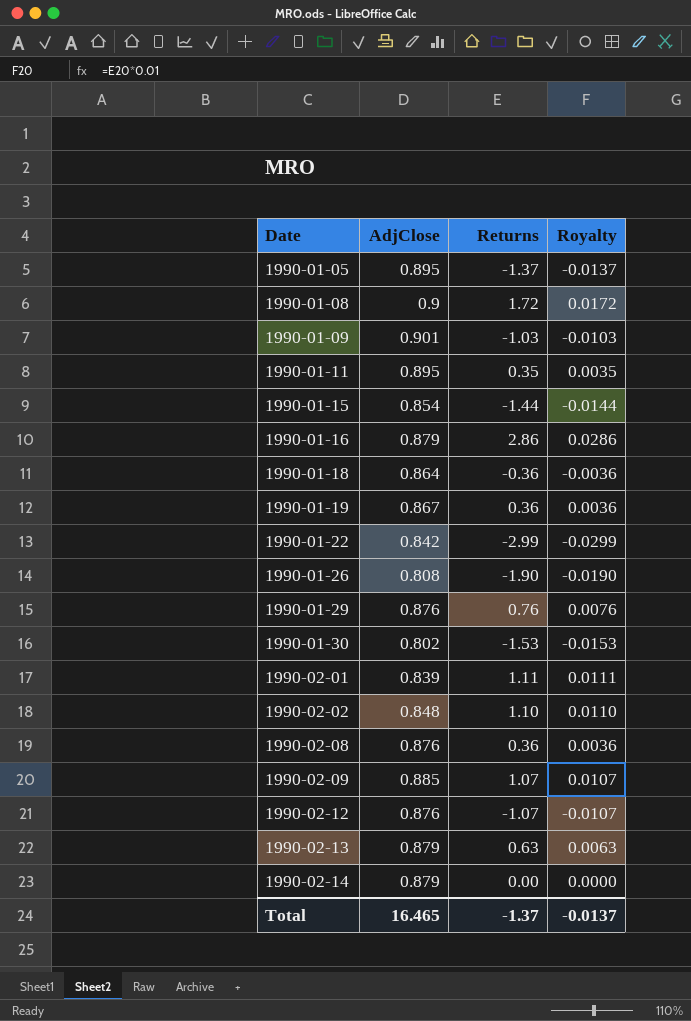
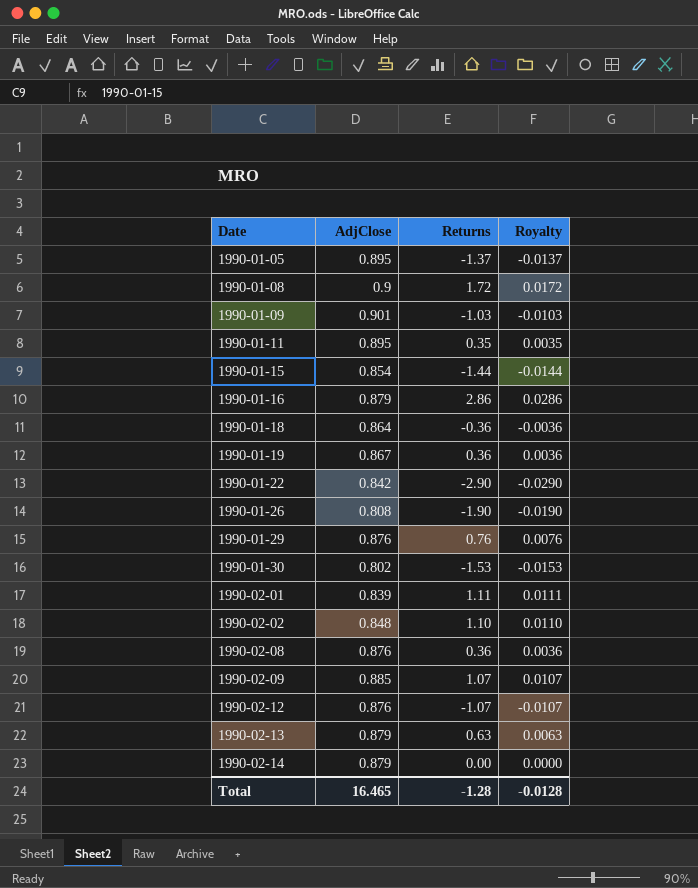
1990-01-22 | Returns: -2.99 -> -2.90
1990-01-22 | Royalty: -0.0299 -> -0.0290
Total | Returns: -1.37 -> -1.28
Total | Royalty: -0.0137 -> -0.0128

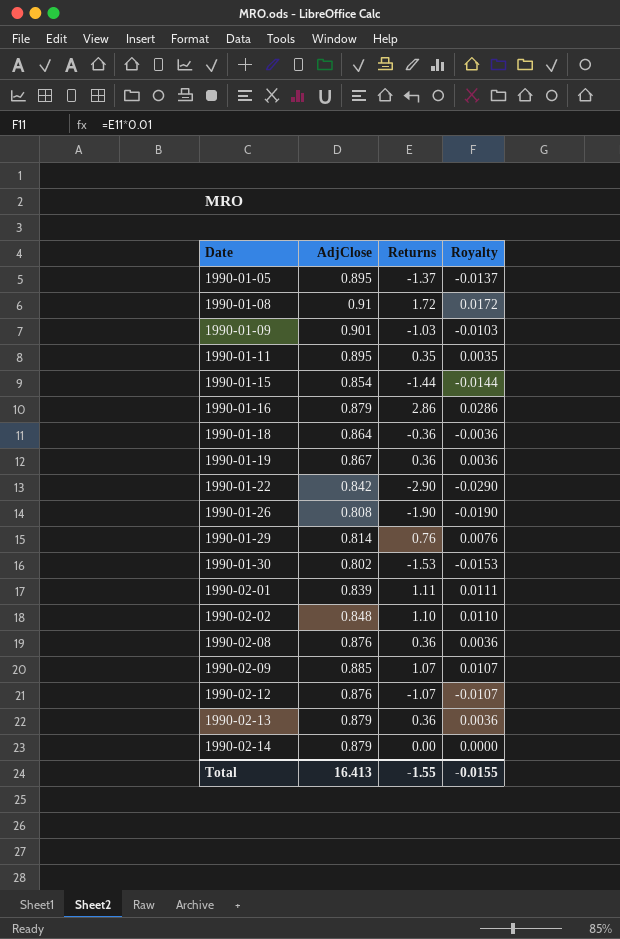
1990-01-08 | AdjClose: 0.9 -> 0.91
1990-01-29 | AdjClose: 0.876 -> 0.814
1990-02-13 | Returns: 0.63 -> 0.36
1990-02-13 | Royalty: 0.0063 -> 0.0036
Total | AdjClose: 16.465 -> 16.413
Total | Returns: -1.28 -> -1.55
Total | Royalty: -0.0128 -> -0.0155

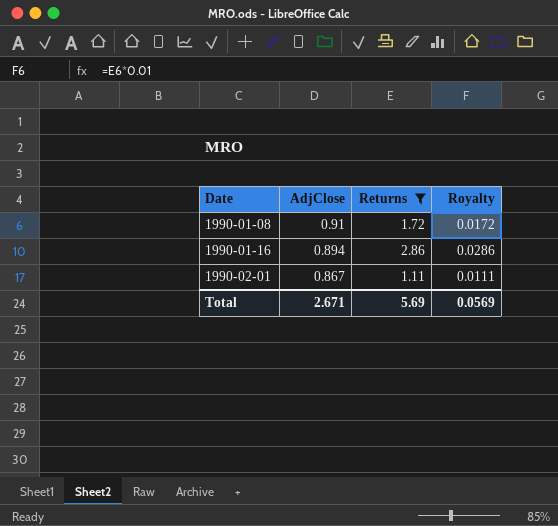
filter: none -> Returns >= 1.11
1990-01-16 | AdjClose: 0.879 -> 0.894
1990-02-01 | AdjClose: 0.839 -> 0.867
Total | AdjClose: 16.413 -> 2.671
Total | Returns: -1.55 -> 5.69
Total | Royalty: -0.0155 -> 0.0569

